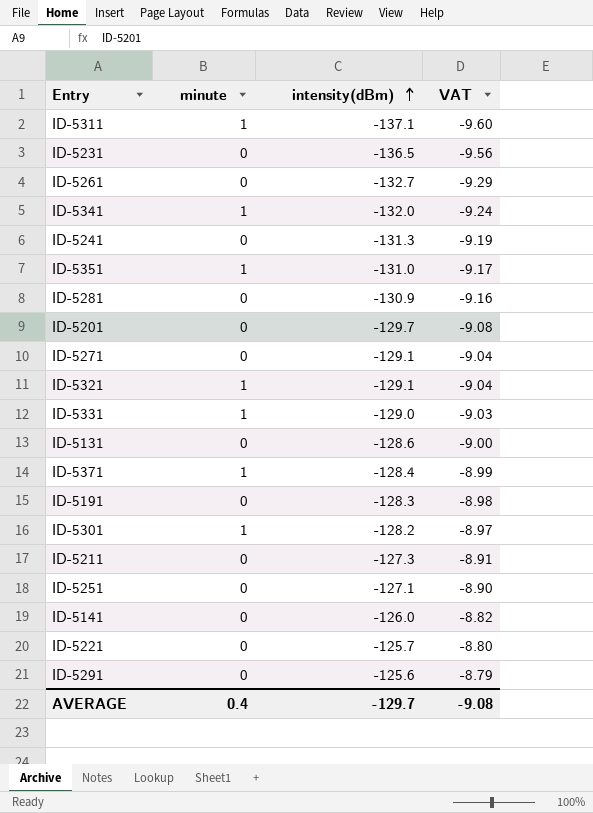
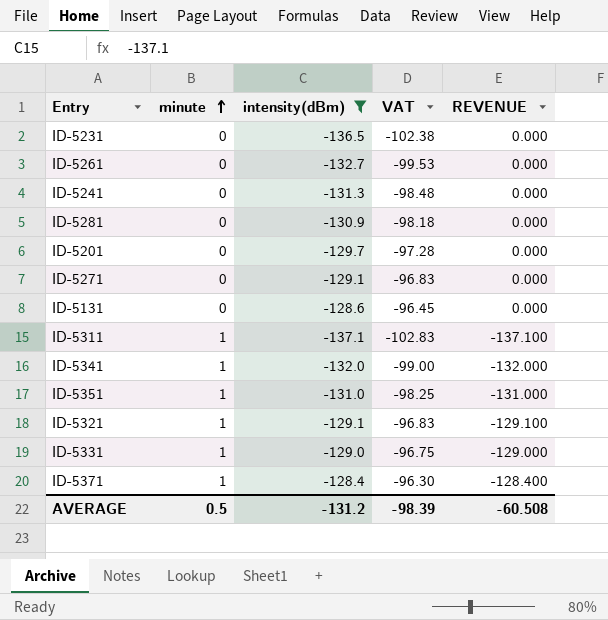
filter: none -> intensity(dBm) <= -128.4
row order: intensity(dBm) ascending -> minute ascending
column VAT | formula: [intensity(dBm)] * 0.07 -> [intensity(dBm)] * 0.75
column REVENUE | formula: none -> [minute] * [intensity(dBm)]
AVERAGE | minute: 0.4 -> 0.5
AVERAGE | intensity(dBm): -129.7 -> -131.2
AVERAGE | VAT: -9.08 -> -98.39

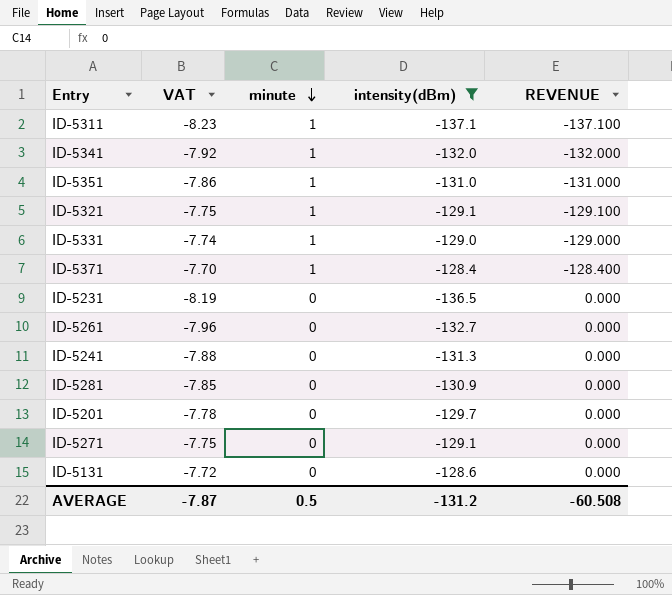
row order: minute ascending -> minute descending
column VAT | formula: [intensity(dBm)] * 0.75 -> [intensity(dBm)] * 0.06
column VAT | position: 4 -> 2
AVERAGE | VAT: -98.39 -> -7.87

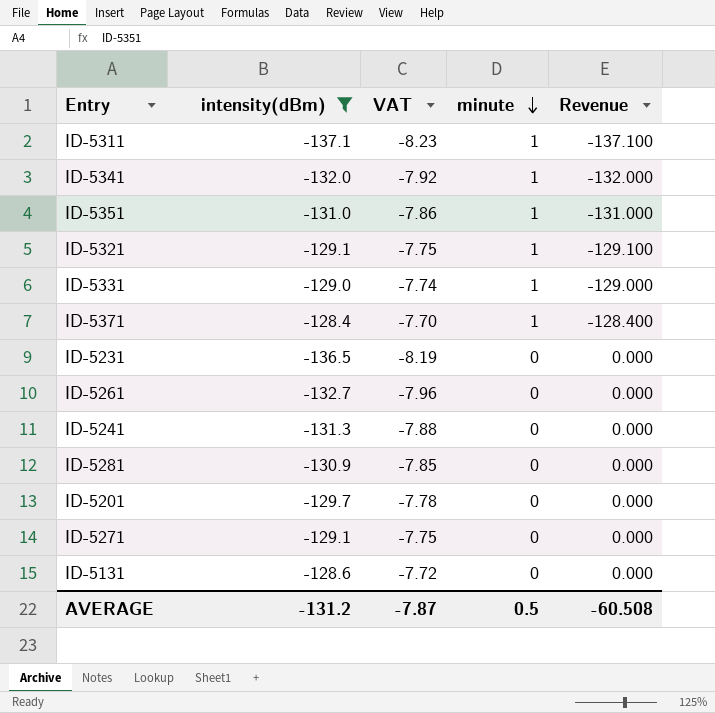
column intensity(dBm) | position: 4 -> 2
column name: REVENUE -> Revenue

